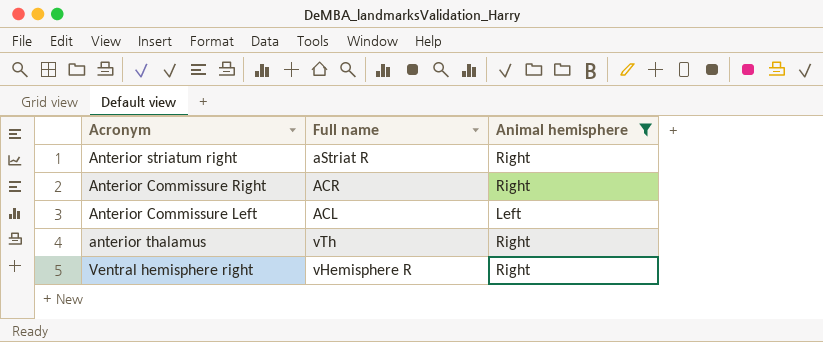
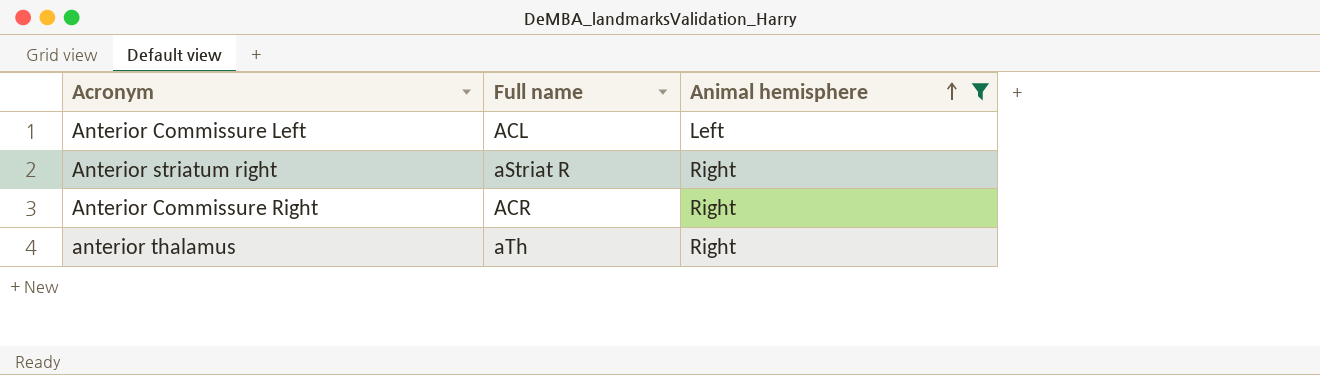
row order: none -> Animal hemisphere ascending
row Ventral hemisphere right: vHemisphere R | Right -> none
anterior thalamus | Full name: vTh -> aTh

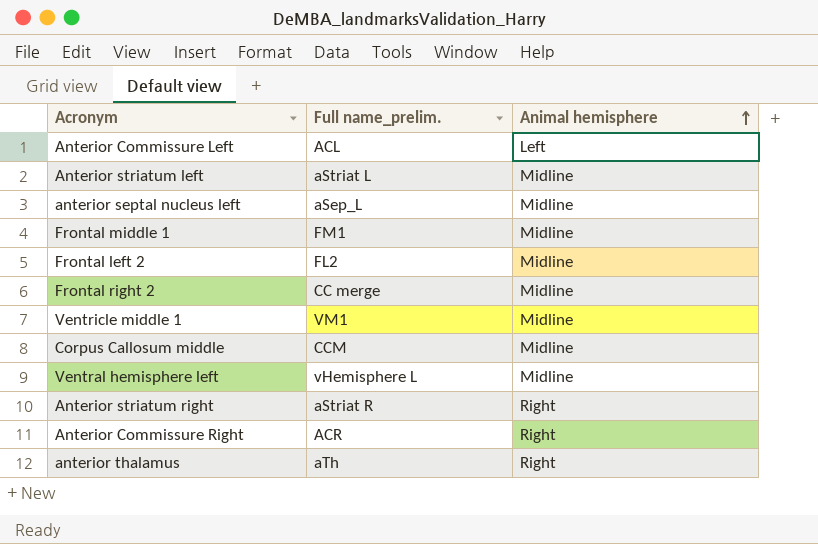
filter: Animal hemisphere != Midline -> none
column name: Full name -> Full name_prelim.

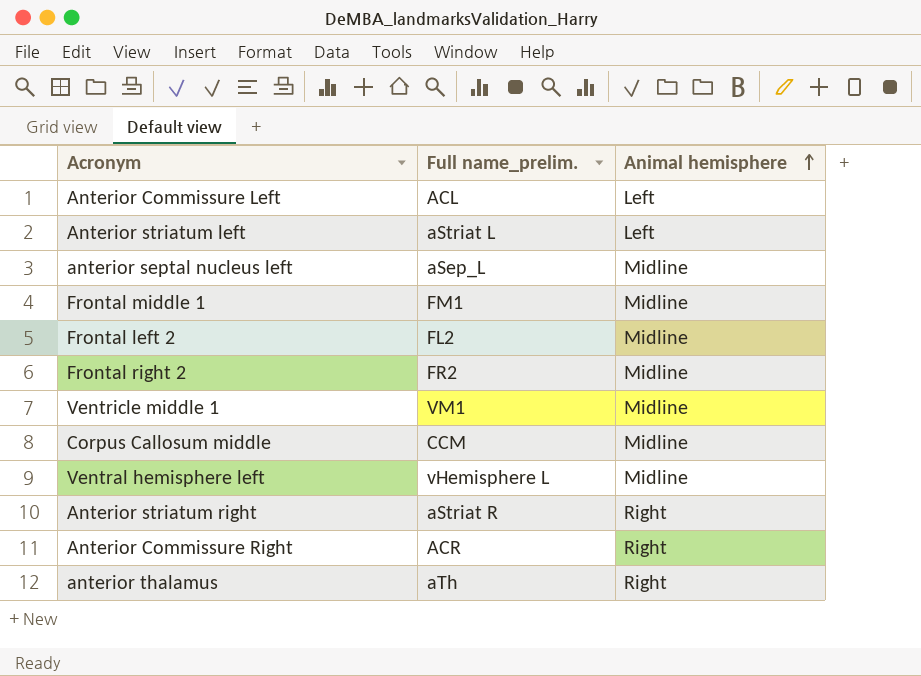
Anterior striatum left | Animal hemisphere: Midline -> Left
Frontal right 2 | Full name_prelim.: CC merge -> FR2

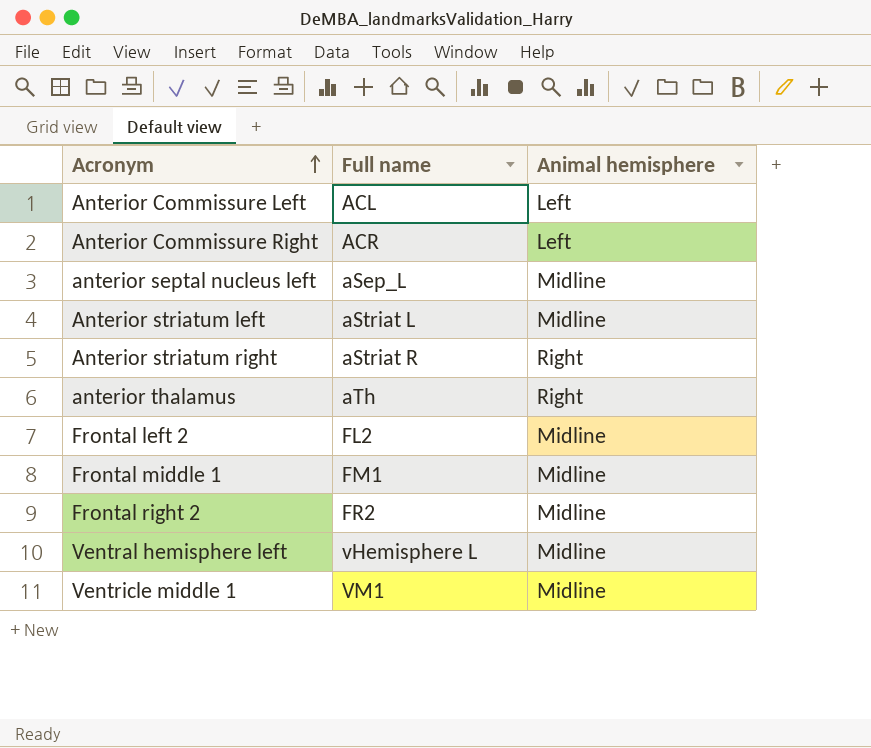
row order: Animal hemisphere ascending -> Acronym ascending
column name: Full name_prelim. -> Full name
row Corpus Callosum middle: CCM | Midline -> none
Anterior Commissure Right | Animal hemisphere: Right -> Left
Anterior striatum left | Animal hemisphere: Left -> Midline

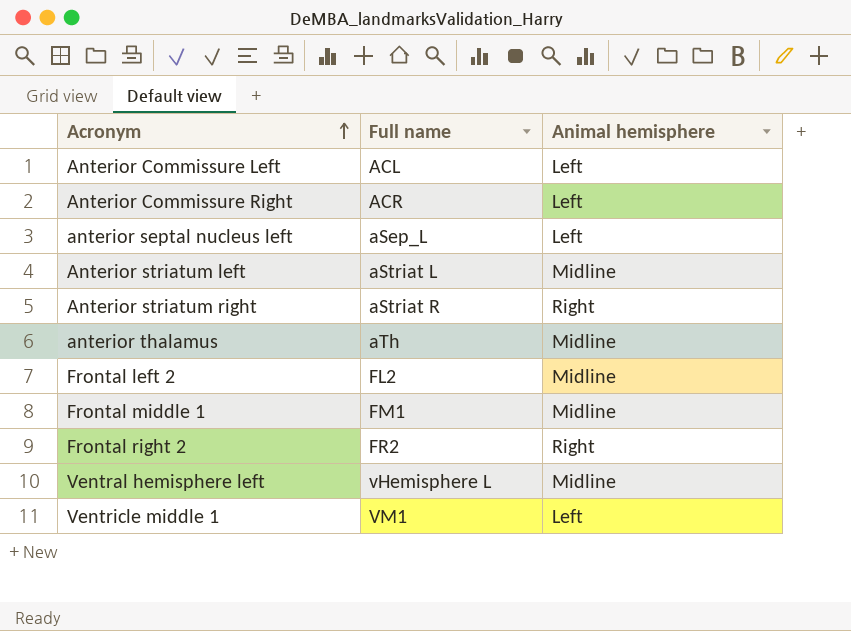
anterior septal nucleus left | Animal hemisphere: Midline -> Left
anterior thalamus | Animal hemisphere: Right -> Midline
Frontal right 2 | Animal hemisphere: Midline -> Right
Ventricle middle 1 | Animal hemisphere: Midline -> Left

